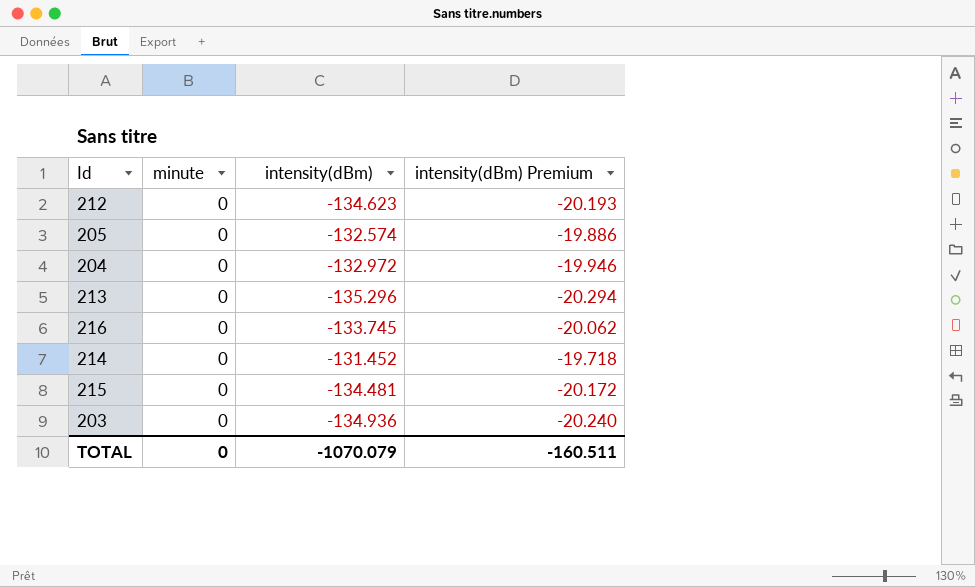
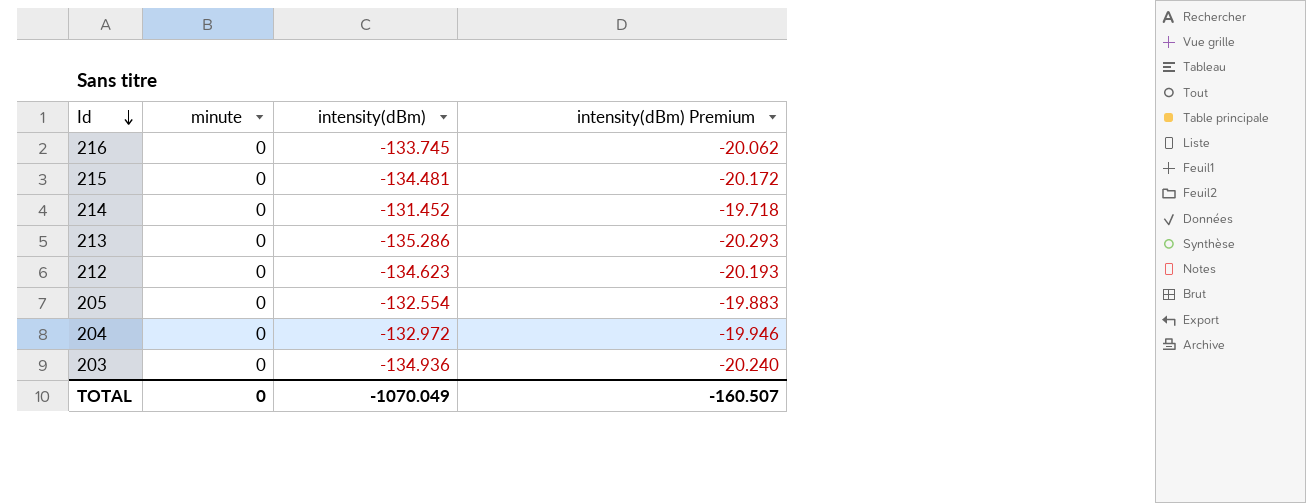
row order: none -> Id descending
213 | intensity(dBm): -135.296 -> -135.286
213 | intensity(dBm) Premium: -20.294 -> -20.293
205 | intensity(dBm): -132.574 -> -132.554
205 | intensity(dBm) Premium: -19.886 -> -19.883
TOTAL | intensity(dBm): -1070.079 -> -1070.049
TOTAL | intensity(dBm) Premium: -160.511 -> -160.507

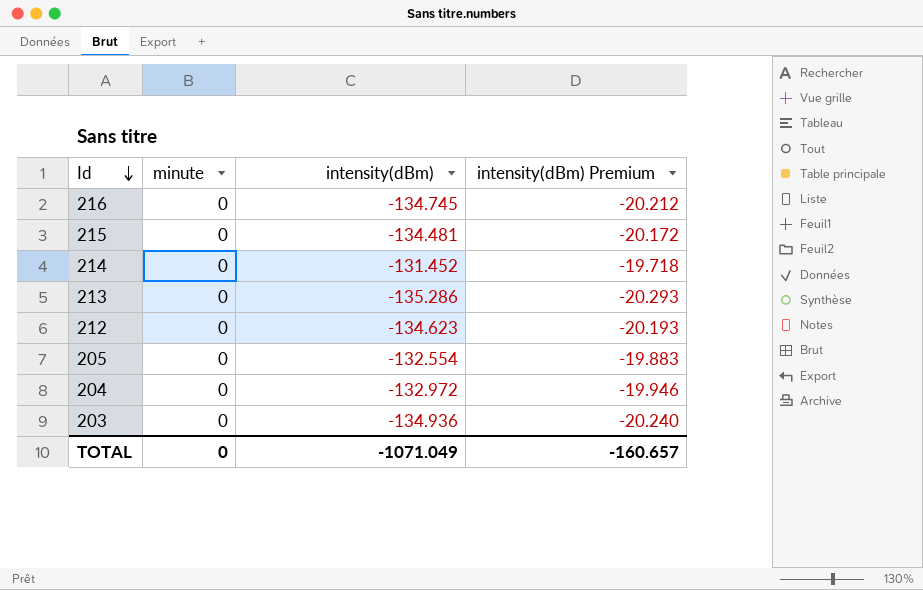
216 | intensity(dBm): -133.745 -> -134.745
216 | intensity(dBm) Premium: -20.062 -> -20.212
TOTAL | intensity(dBm): -1070.049 -> -1071.049
TOTAL | intensity(dBm) Premium: -160.507 -> -160.657

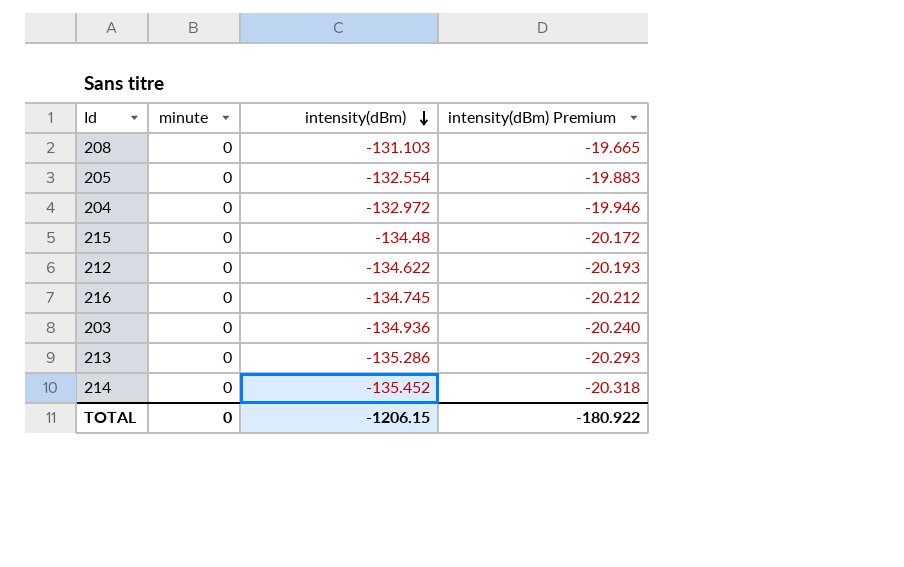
row order: Id descending -> intensity(dBm) descending
row 208: none -> 0 | -131.103 | -19.665
215 | intensity(dBm): -134.481 -> -134.48
212 | intensity(dBm): -134.623 -> -134.622
214 | intensity(dBm): -131.452 -> -135.452
214 | intensity(dBm) Premium: -19.718 -> -20.318
TOTAL | intensity(dBm): -1071.049 -> -1206.15
TOTAL | intensity(dBm) Premium: -160.657 -> -180.922

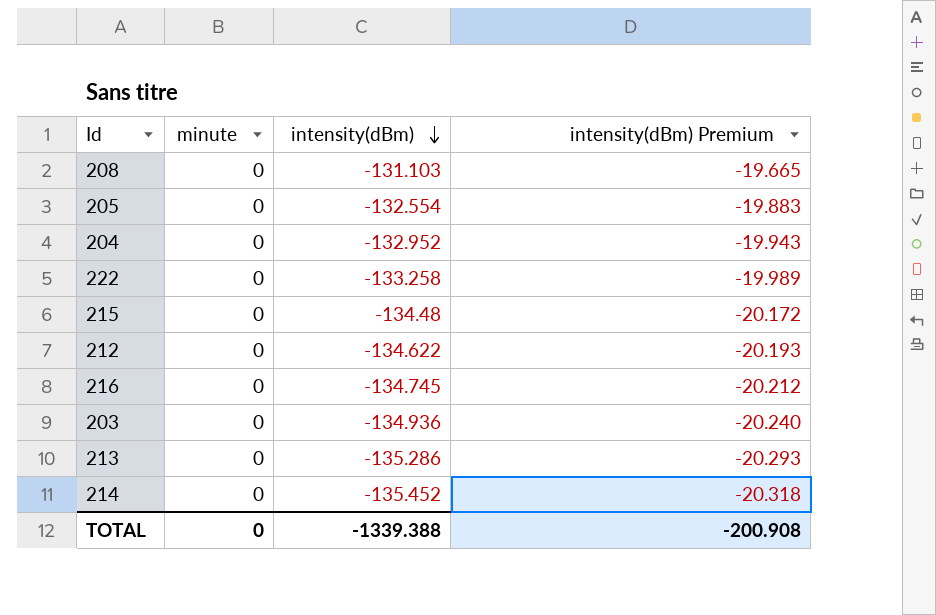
204 | intensity(dBm): -132.972 -> -132.952
204 | intensity(dBm) Premium: -19.946 -> -19.943
row 222: none -> 0 | -133.258 | -19.989
TOTAL | intensity(dBm): -1206.15 -> -1339.388
TOTAL | intensity(dBm) Premium: -180.922 -> -200.908

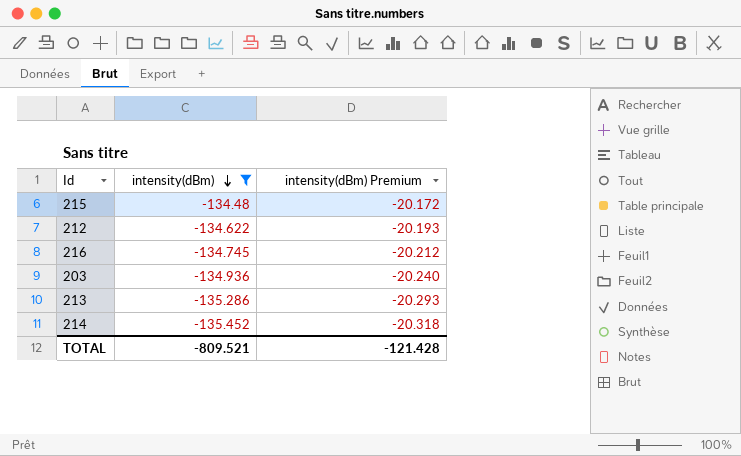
filter: none -> intensity(dBm) <= -134.48
column minute | position: 2 -> none
TOTAL | intensity(dBm): -1339.388 -> -809.521
TOTAL | intensity(dBm) Premium: -200.908 -> -121.428

